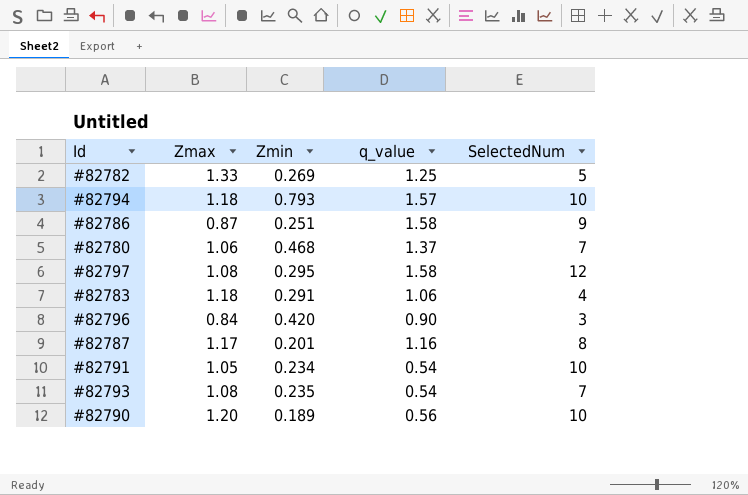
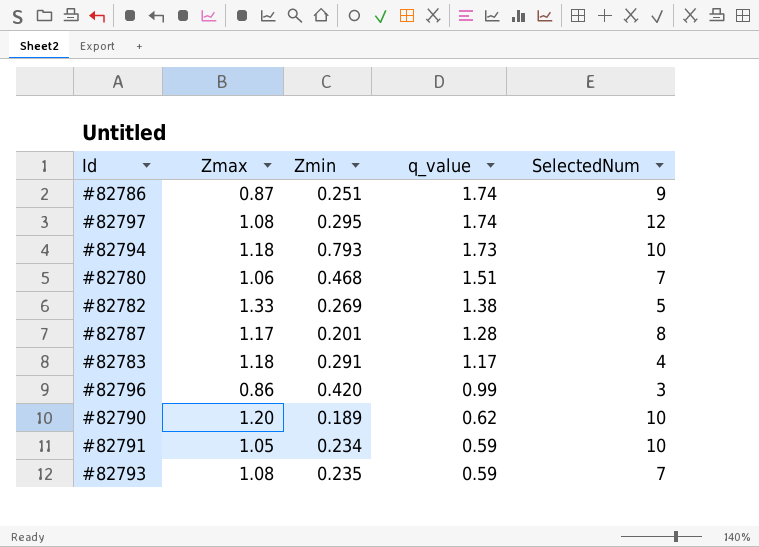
row order: none -> q_value descending
#82786 | q_value: 1.58 -> 1.74
#82797 | q_value: 1.58 -> 1.74
#82794 | q_value: 1.57 -> 1.73
#82780 | q_value: 1.37 -> 1.51
#82782 | q_value: 1.25 -> 1.38
#82787 | q_value: 1.16 -> 1.28
#82783 | q_value: 1.06 -> 1.17
#82796 | Zmax: 0.84 -> 0.86
#82796 | q_value: 0.90 -> 0.99
#82790 | q_value: 0.56 -> 0.62
#82791 | q_value: 0.54 -> 0.59
#82793 | q_value: 0.54 -> 0.59

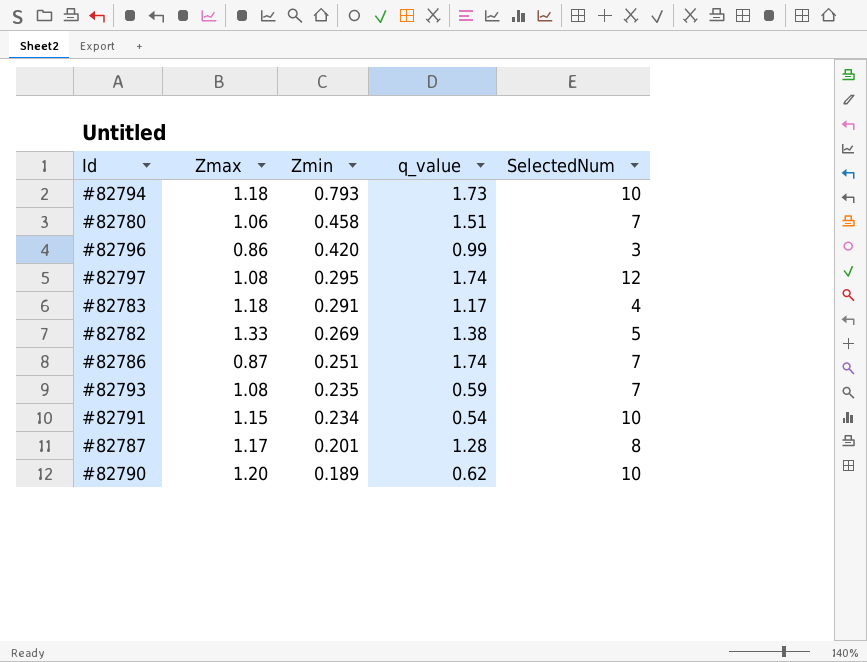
row order: q_value descending -> Zmin descending
#82780 | Zmin: 0.468 -> 0.458
#82786 | SelectedNum: 9 -> 7
#82791 | Zmax: 1.05 -> 1.15
#82791 | q_value: 0.59 -> 0.54

